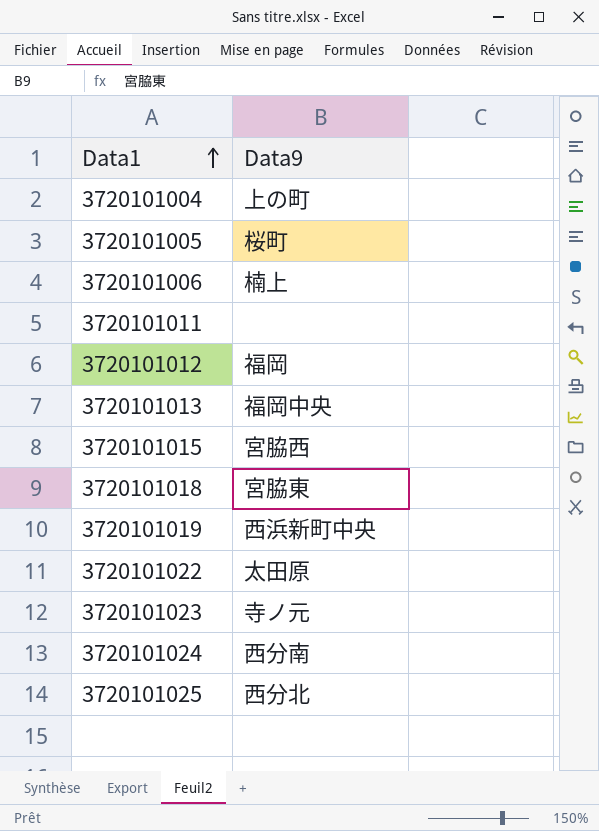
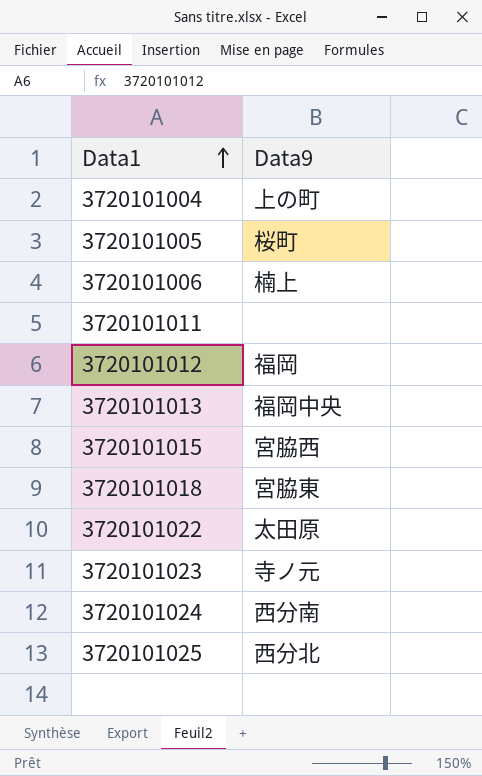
row 3720101019: 西浜新町中央 -> none

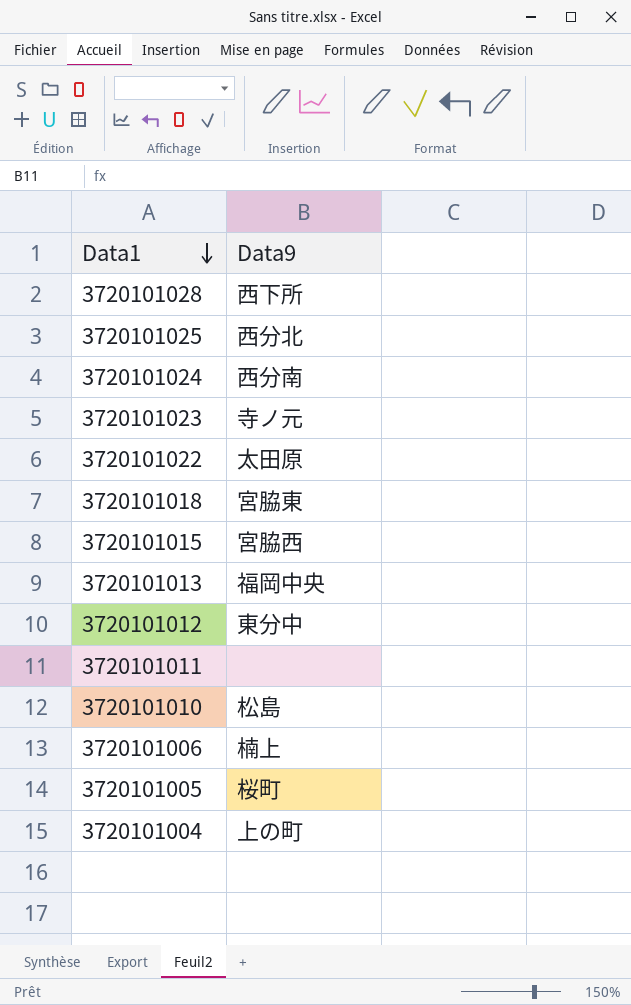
row order: Data1 ascending -> Data1 descending
row 3720101028: none -> 西下所
3720101012 | Data9: 福岡 -> 東分中
row 3720101010: none -> 松島

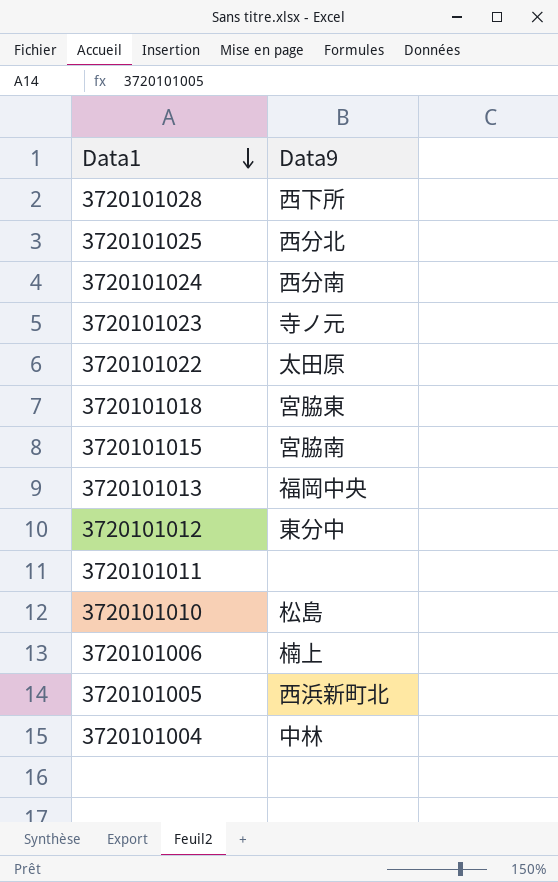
3720101015 | Data9: 宮脇西 -> 宮脇南
3720101005 | Data9: 桜町 -> 西浜新町北
3720101004 | Data9: 上の町 -> 中林

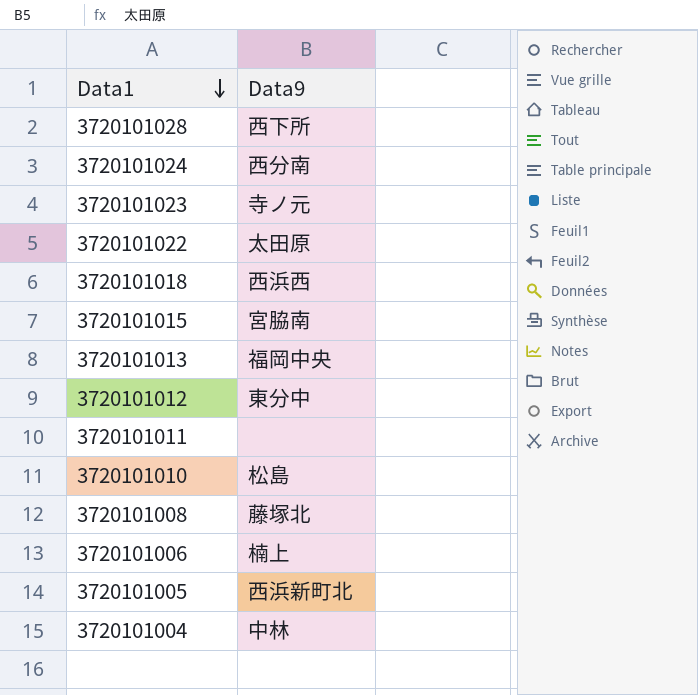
row 3720101025: 西分北 -> none
3720101018 | Data9: 宮脇東 -> 西浜西
row 3720101008: none -> 藤塚北

